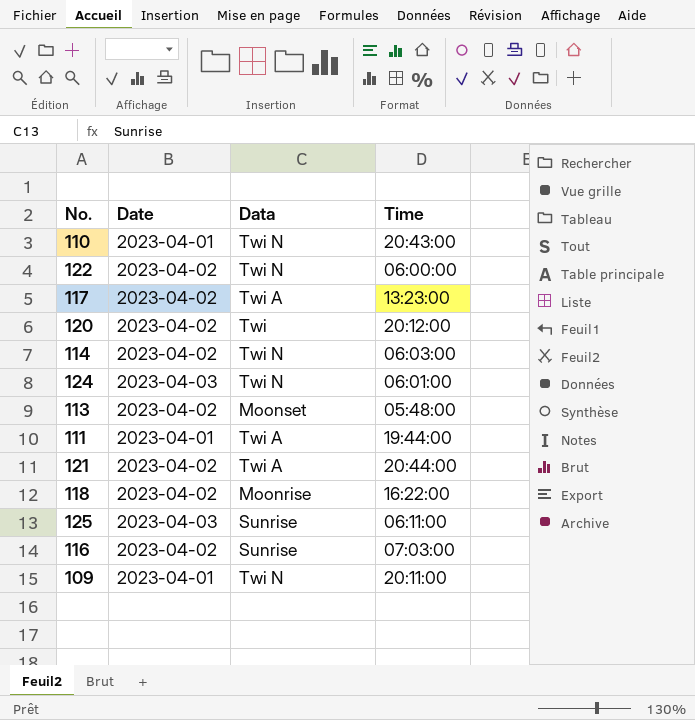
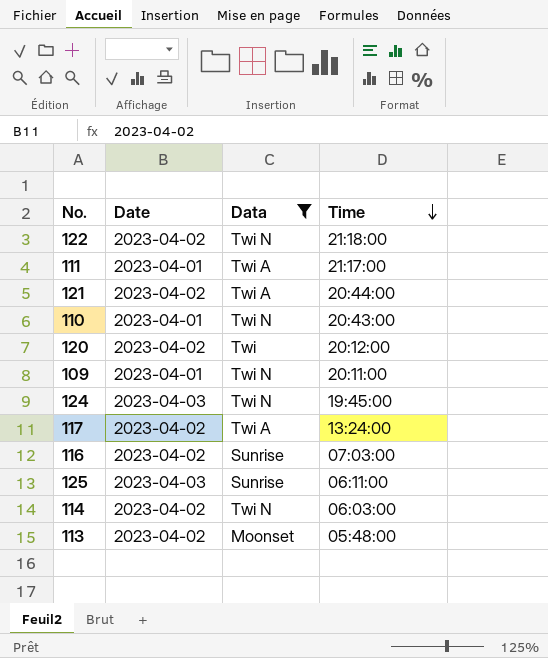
filter: none -> Data != Moonrise
row order: none -> Time descending
122 | Time: 06:00:00 -> 21:18:00
111 | Time: 19:44:00 -> 21:17:00
124 | Time: 06:01:00 -> 19:45:00
117 | Time: 13:23:00 -> 13:24:00

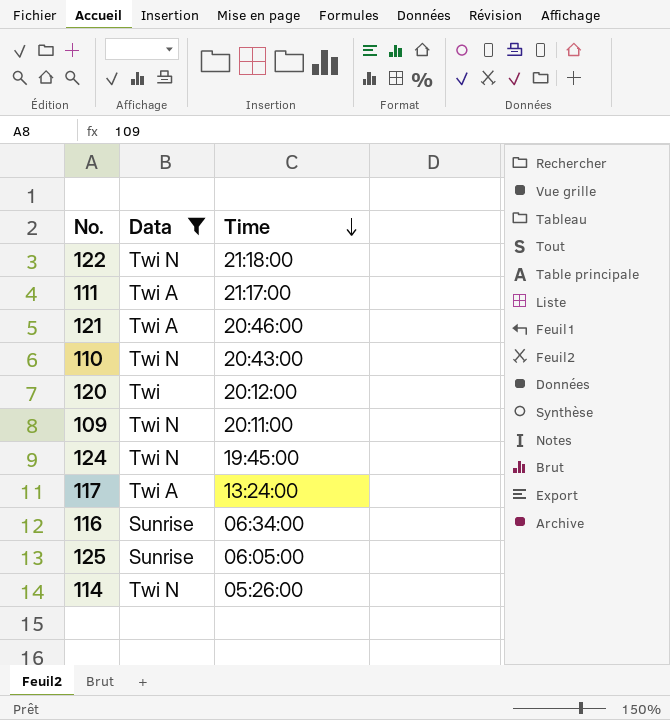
column Date | position: 2 -> none
row 113: 2023-04-02 | Moonset | 05:48:00 -> none
121 | Time: 20:44:00 -> 20:46:00
116 | Time: 07:03:00 -> 06:34:00
125 | Time: 06:11:00 -> 06:05:00
114 | Time: 06:03:00 -> 05:26:00

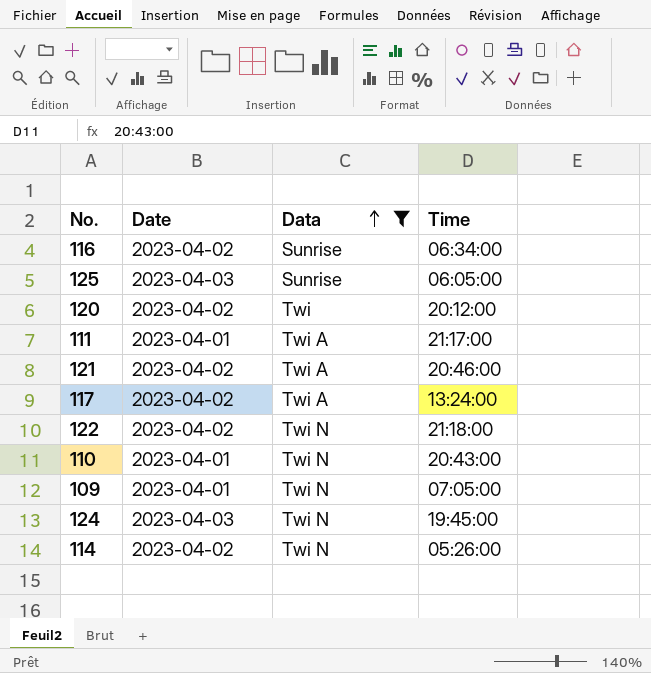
row order: Time descending -> Data ascending
column Date | position: none -> 2
109 | Time: 20:11:00 -> 07:05:00

